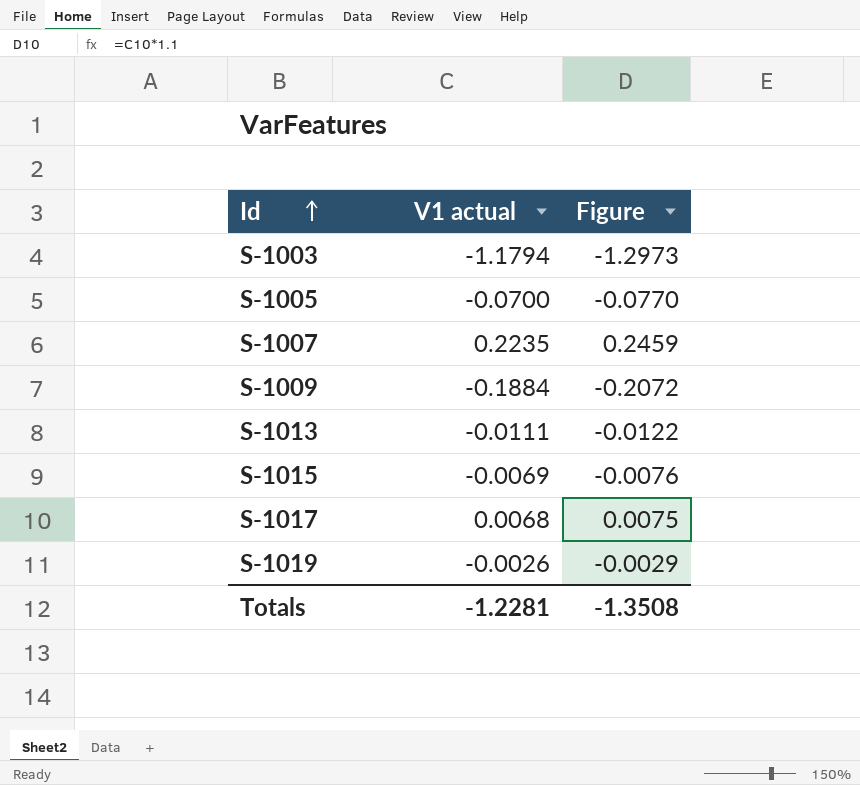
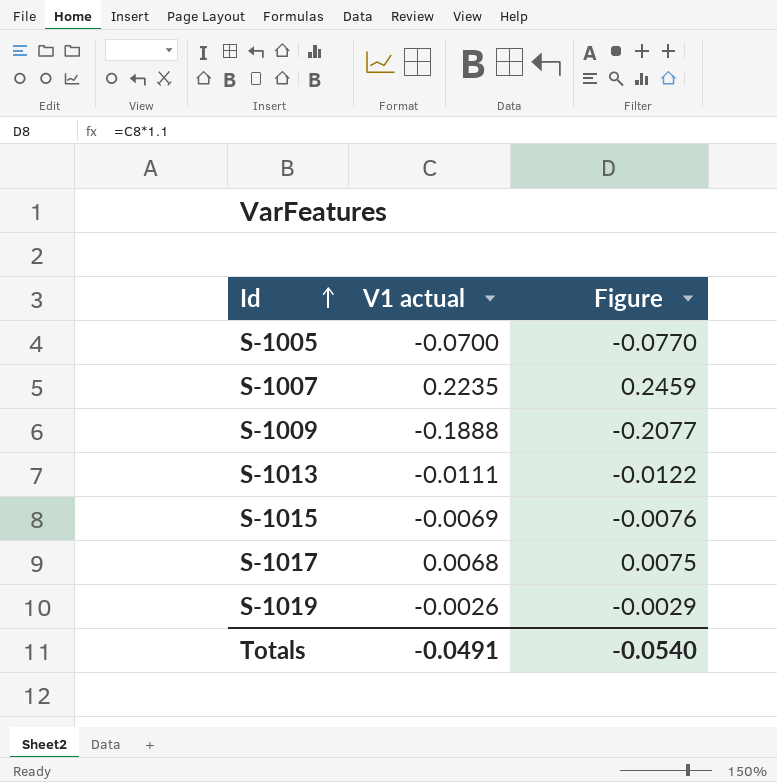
row S-1003: -1.1794 | -1.2973 -> none
S-1009 | V1 actual: -0.1884 -> -0.1888
S-1009 | Figure: -0.2072 -> -0.2077
Totals | V1 actual: -1.2281 -> -0.0491
Totals | Figure: -1.3508 -> -0.0540

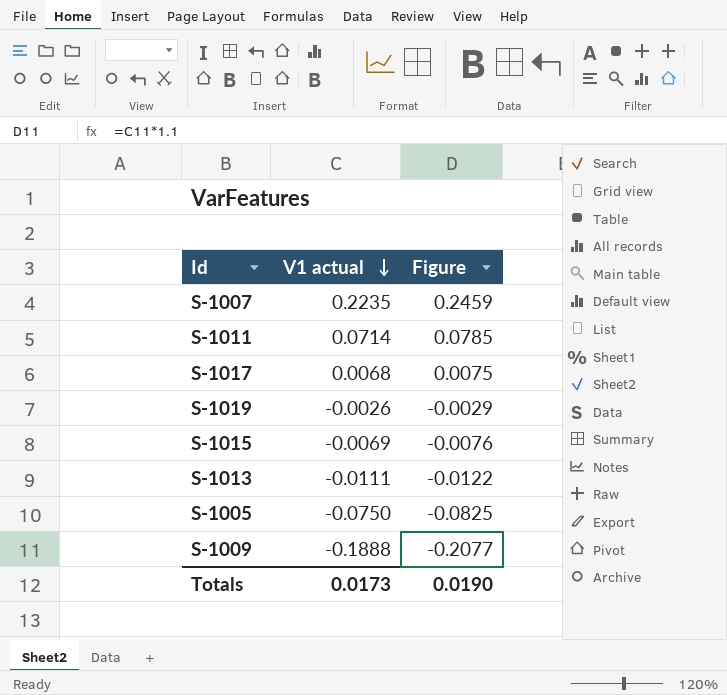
row order: Id ascending -> V1 actual descending
row S-1011: none -> 0.0714 | 0.0785
S-1005 | V1 actual: -0.0700 -> -0.0750
S-1005 | Figure: -0.0770 -> -0.0825
Totals | V1 actual: -0.0491 -> 0.0173
Totals | Figure: -0.0540 -> 0.0190

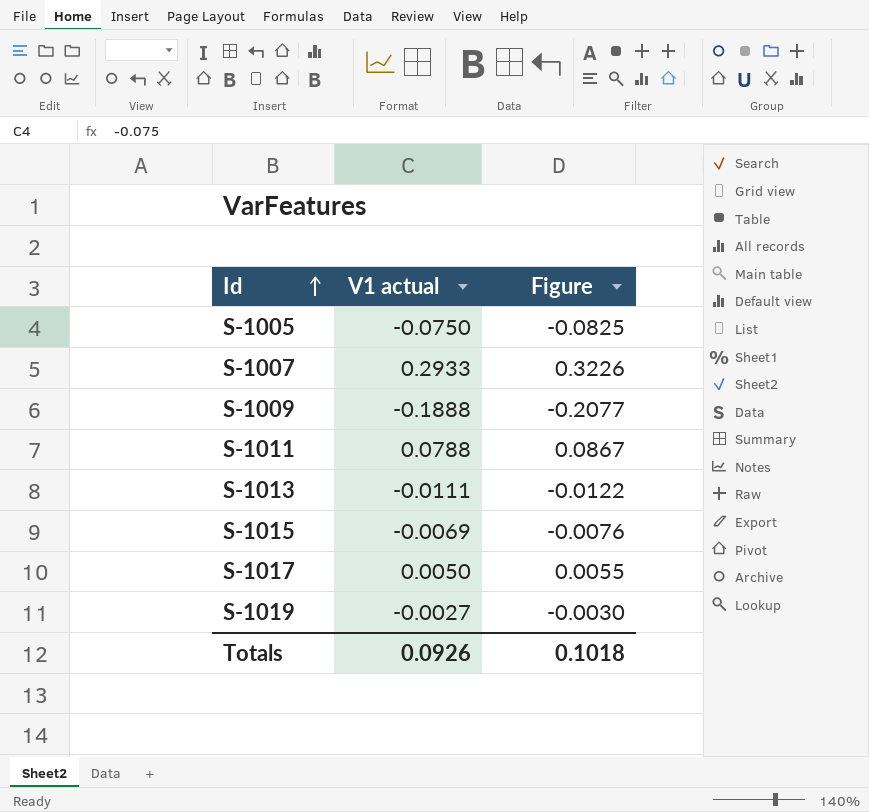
row order: V1 actual descending -> Id ascending
S-1007 | V1 actual: 0.2235 -> 0.2933
S-1007 | Figure: 0.2459 -> 0.3226
S-1011 | V1 actual: 0.0714 -> 0.0788
S-1011 | Figure: 0.0785 -> 0.0867
S-1017 | V1 actual: 0.0068 -> 0.0050
S-1017 | Figure: 0.0075 -> 0.0055
S-1019 | V1 actual: -0.0026 -> -0.0027
S-1019 | Figure: -0.0029 -> -0.0030
Totals | V1 actual: 0.0173 -> 0.0926
Totals | Figure: 0.0190 -> 0.1018

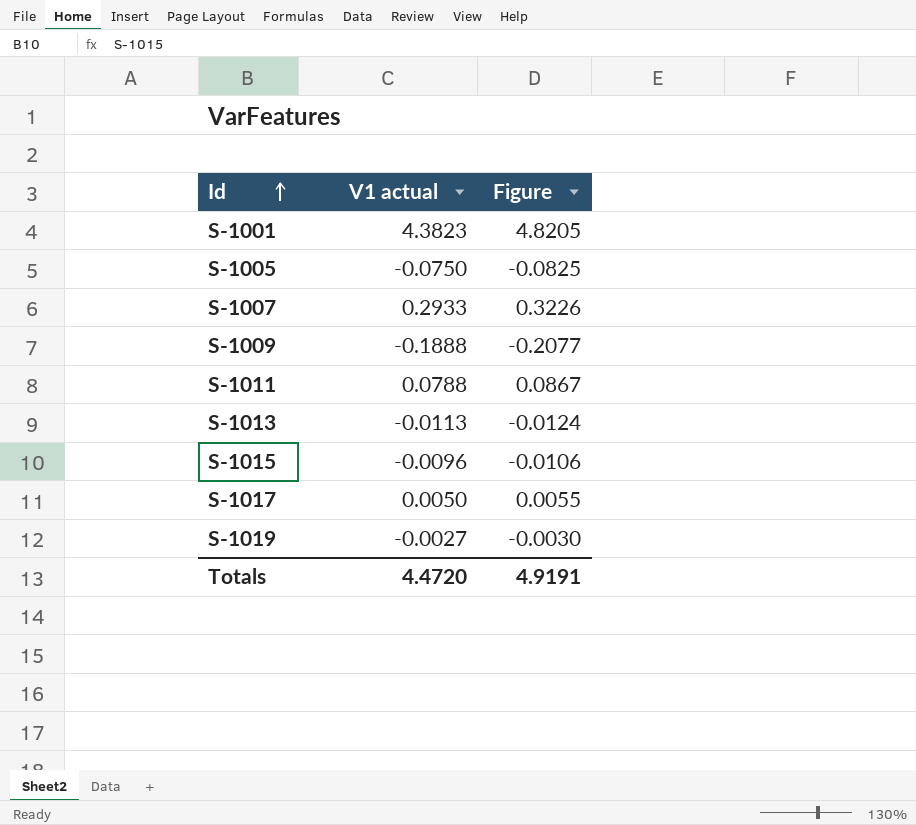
row S-1001: none -> 4.3823 | 4.8205
S-1013 | V1 actual: -0.0111 -> -0.0113
S-1013 | Figure: -0.0122 -> -0.0124
S-1015 | V1 actual: -0.0069 -> -0.0096
S-1015 | Figure: -0.0076 -> -0.0106
Totals | V1 actual: 0.0926 -> 4.4720
Totals | Figure: 0.1018 -> 4.9191

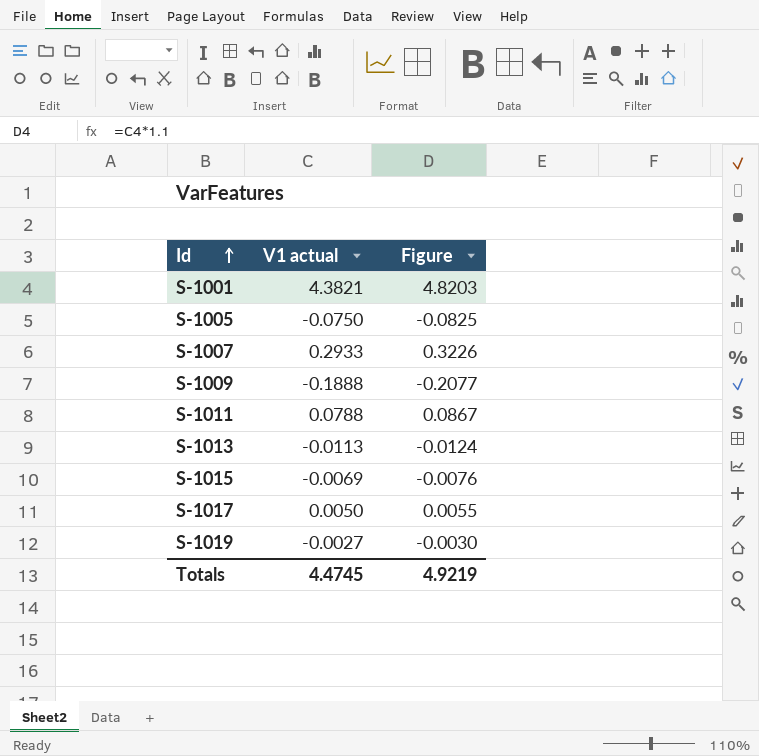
S-1001 | V1 actual: 4.3823 -> 4.3821
S-1001 | Figure: 4.8205 -> 4.8203
S-1015 | V1 actual: -0.0096 -> -0.0069
S-1015 | Figure: -0.0106 -> -0.0076
Totals | V1 actual: 4.4720 -> 4.4745
Totals | Figure: 4.9191 -> 4.9219

